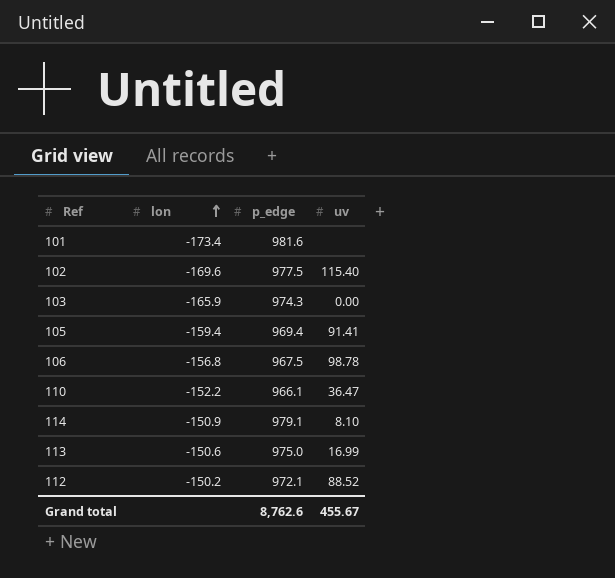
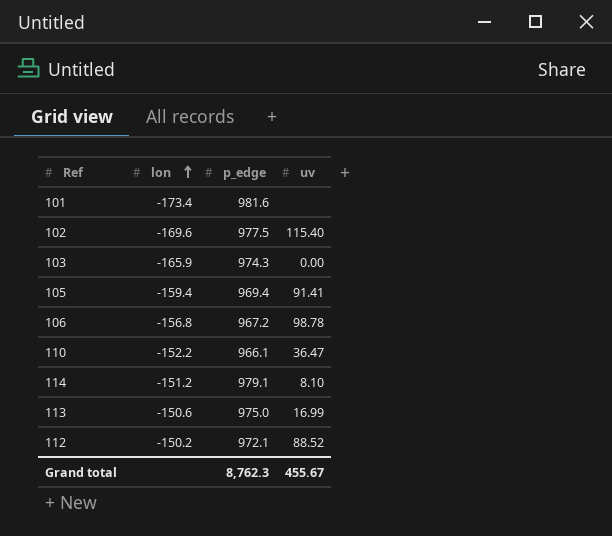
106 | p_edge: 967.5 -> 967.2
114 | lon: -150.9 -> -151.2
Grand total | p_edge: 8,762.6 -> 8,762.3

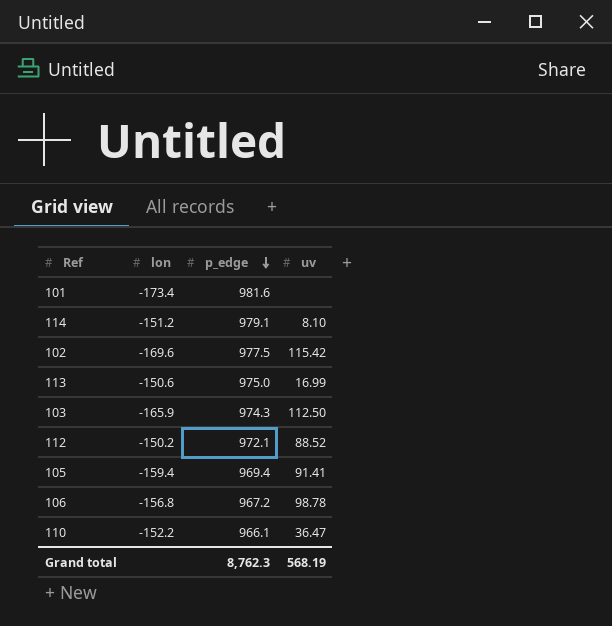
row order: lon ascending -> p_edge descending
102 | uv: 115.40 -> 115.42
103 | uv: 0.00 -> 112.50
Grand total | uv: 455.67 -> 568.19

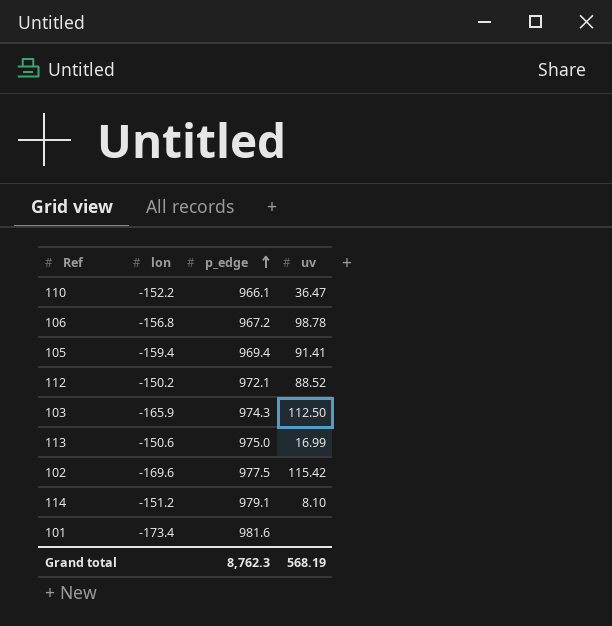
row order: p_edge descending -> p_edge ascending

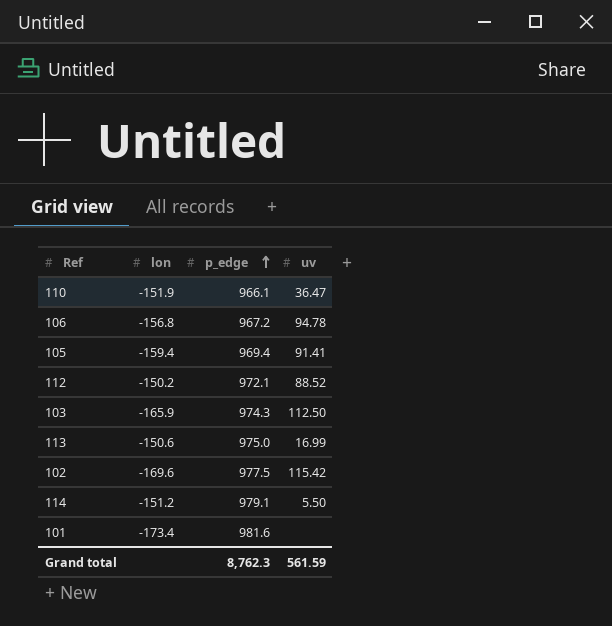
110 | lon: -152.2 -> -151.9
106 | uv: 98.78 -> 94.78
114 | uv: 8.10 -> 5.50
Grand total | uv: 568.19 -> 561.59

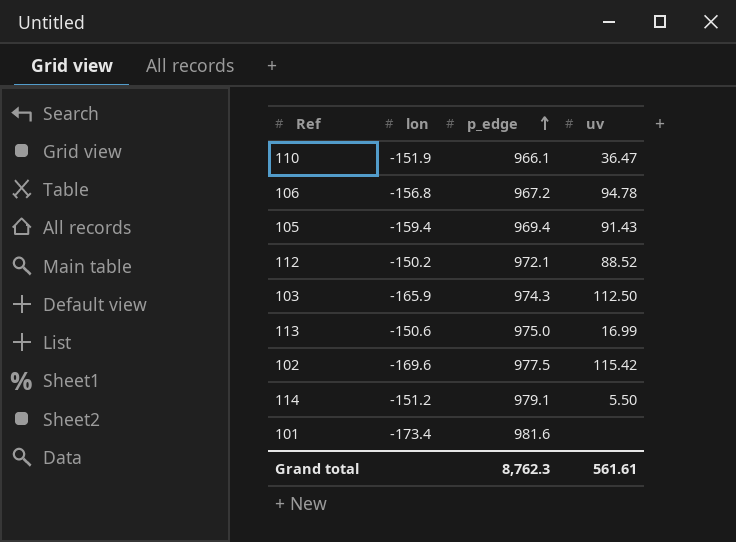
105 | uv: 91.41 -> 91.43
Grand total | uv: 561.59 -> 561.61

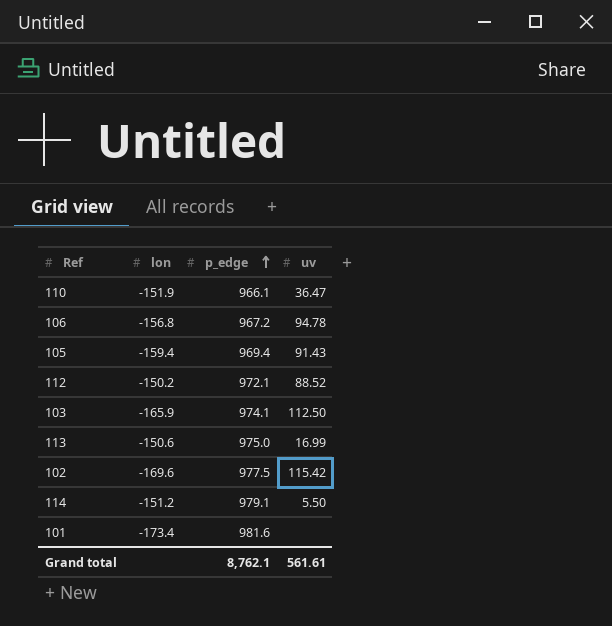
103 | p_edge: 974.3 -> 974.1
Grand total | p_edge: 8,762.3 -> 8,762.1

